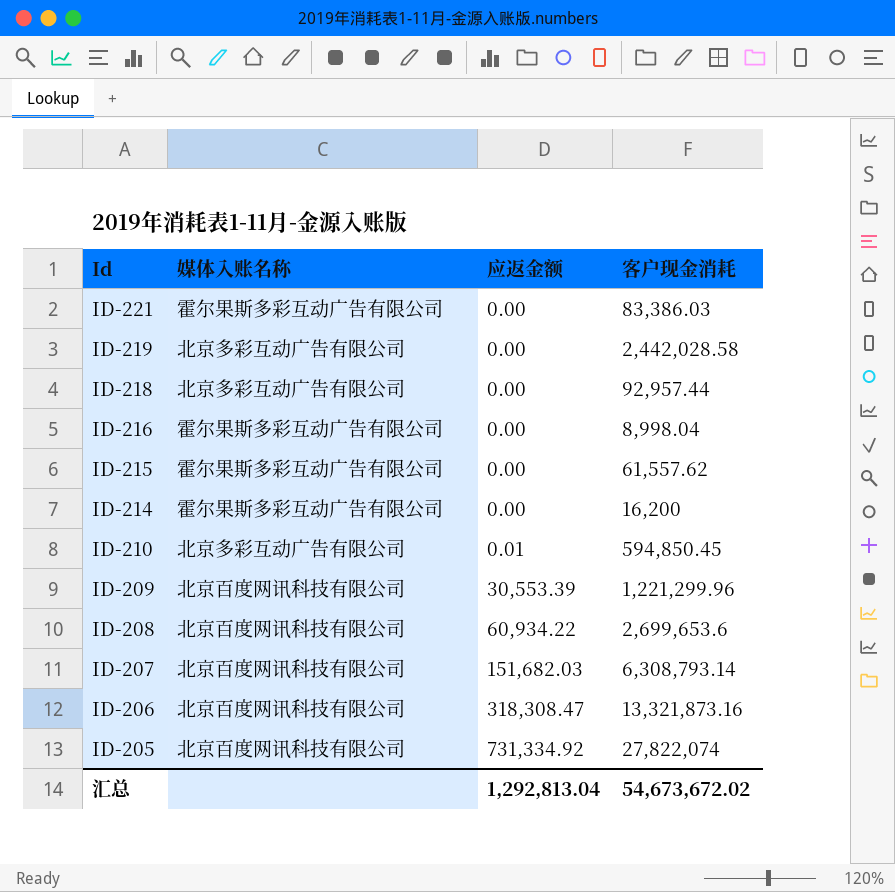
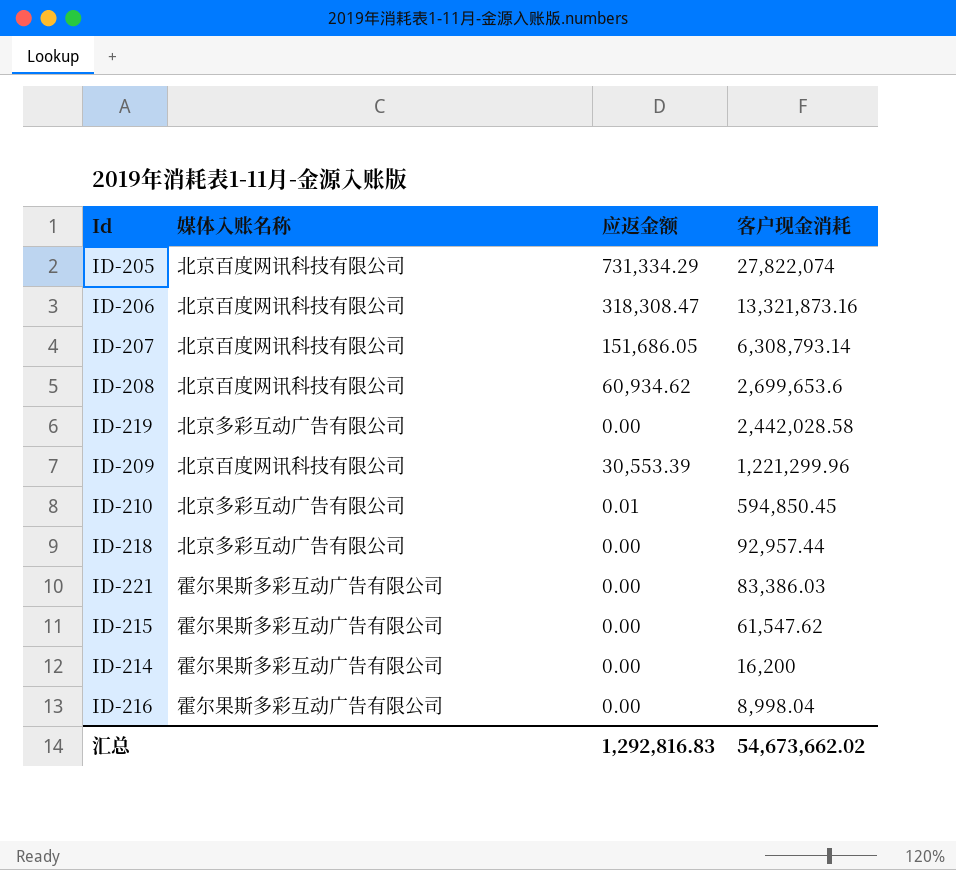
row order: Id descending -> 客户现金消耗 descending
ID-205 | 应返金额: 731,334.92 -> 731,334.29
ID-207 | 应返金额: 151,682.03 -> 151,686.05
ID-208 | 应返金额: 60,934.22 -> 60,934.62
ID-215 | 客户现金消耗: 61,557.62 -> 61,547.62
汇总 | 应返金额: 1,292,813.04 -> 1,292,816.83
汇总 | 客户现金消耗: 54,673,672.02 -> 54,673,662.02

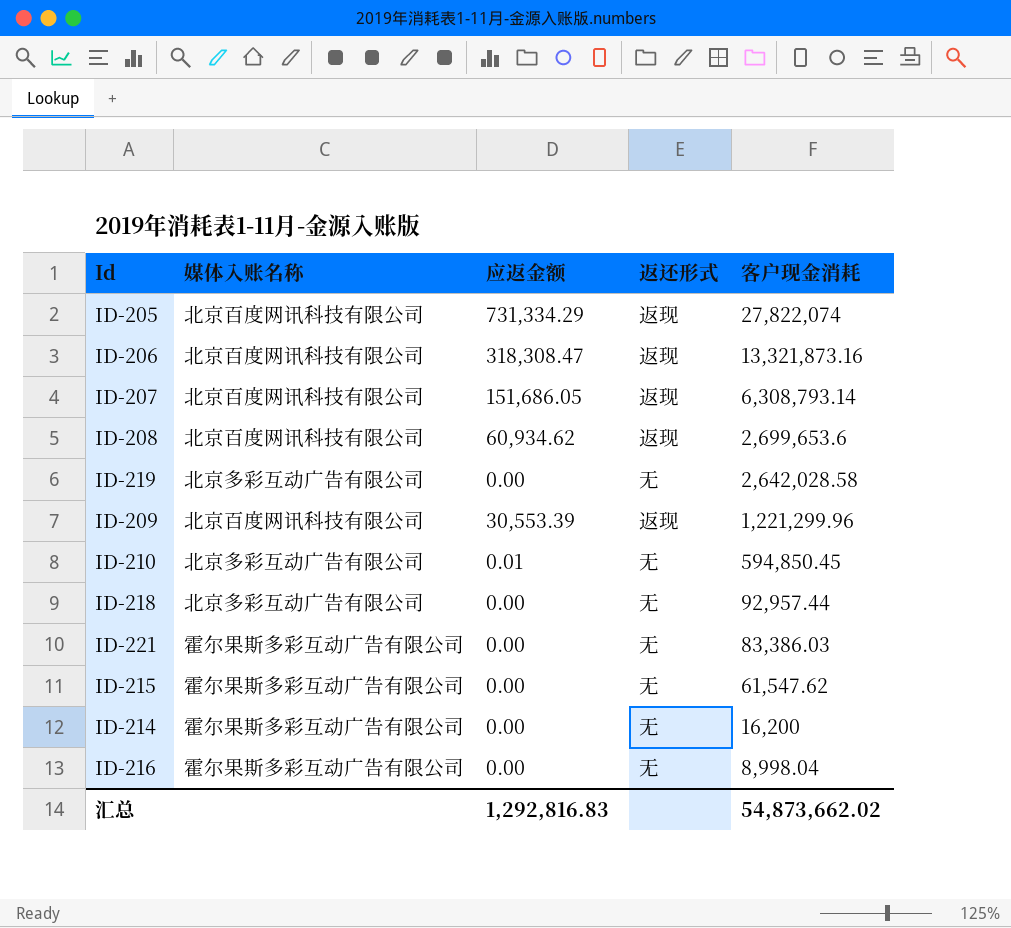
column 返还形式 | position: none -> 4
ID-219 | 客户现金消耗: 2,442,028.58 -> 2,642,028.58
汇总 | 客户现金消耗: 54,673,662.02 -> 54,873,662.02

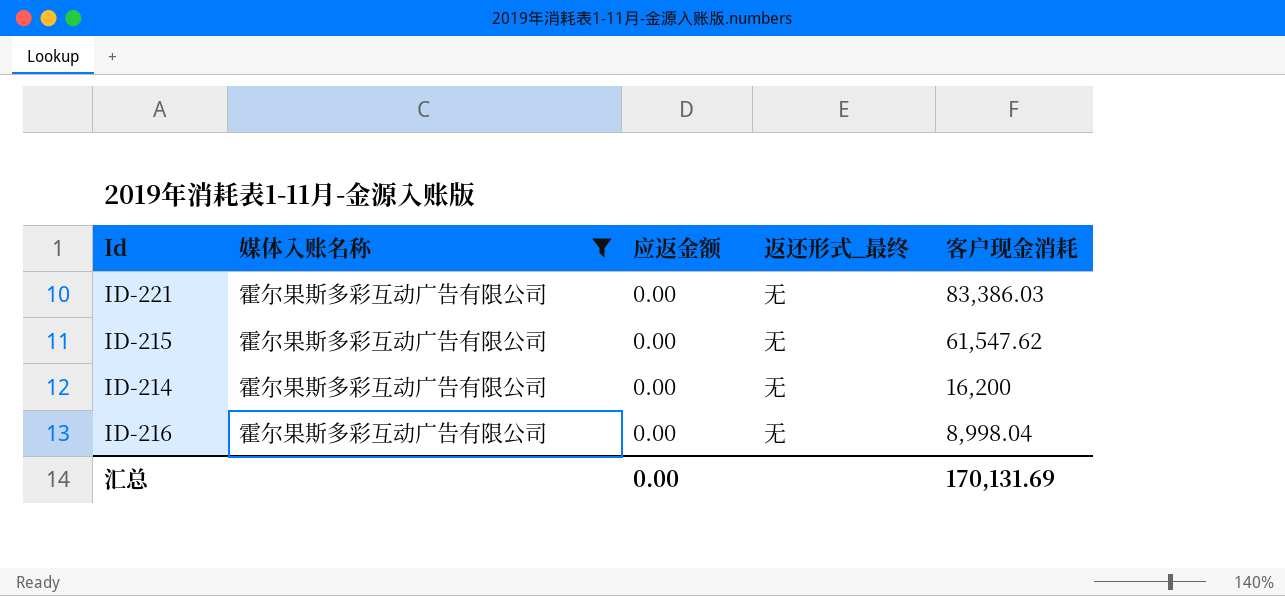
filter: none -> 媒体入账名称 = 霍尔果斯多彩互动广告有限公司
column name: 返还形式 -> 返还形式_最终
汇总 | 应返金额: 1,292,816.83 -> 0.00
汇总 | 客户现金消耗: 54,873,662.02 -> 170,131.69

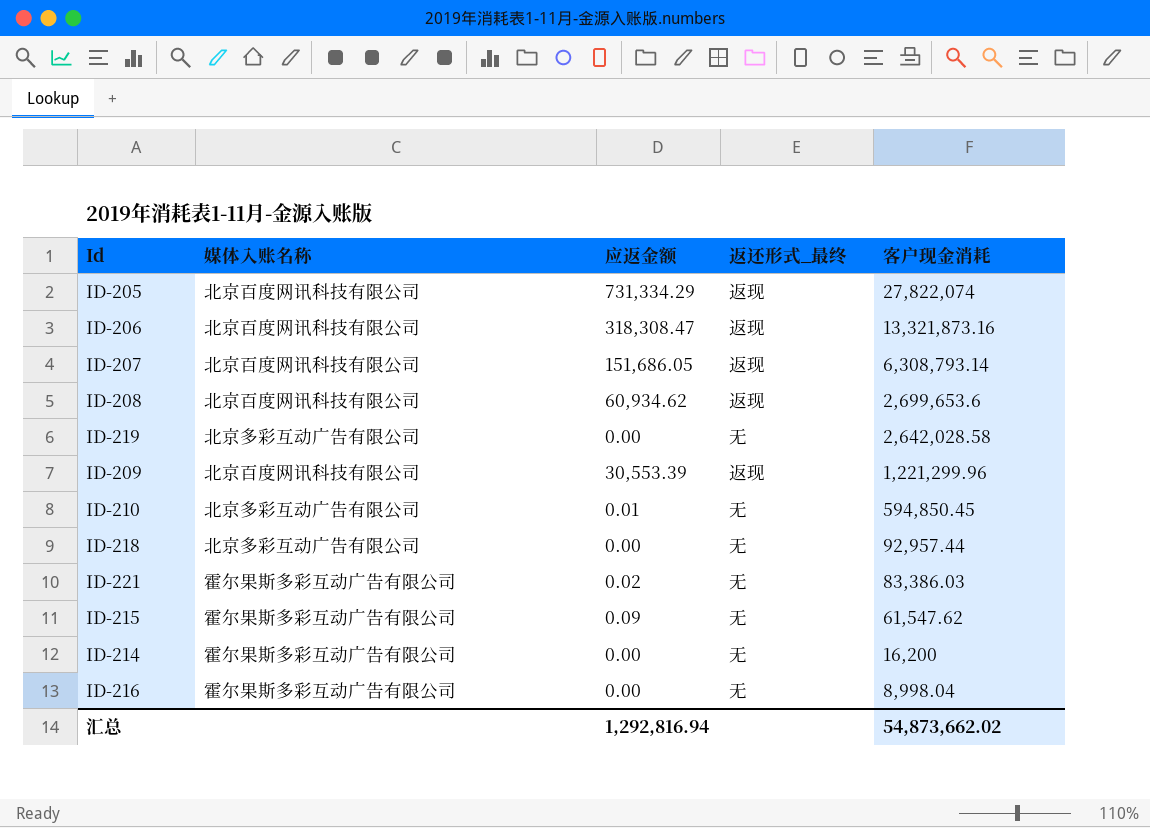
filter: 媒体入账名称 = 霍尔果斯多彩互动广告有限公司 -> none
ID-221 | 应返金额: 0.00 -> 0.02
ID-215 | 应返金额: 0.00 -> 0.09
汇总 | 应返金额: 0.00 -> 1,292,816.94
汇总 | 客户现金消耗: 170,131.69 -> 54,873,662.02

